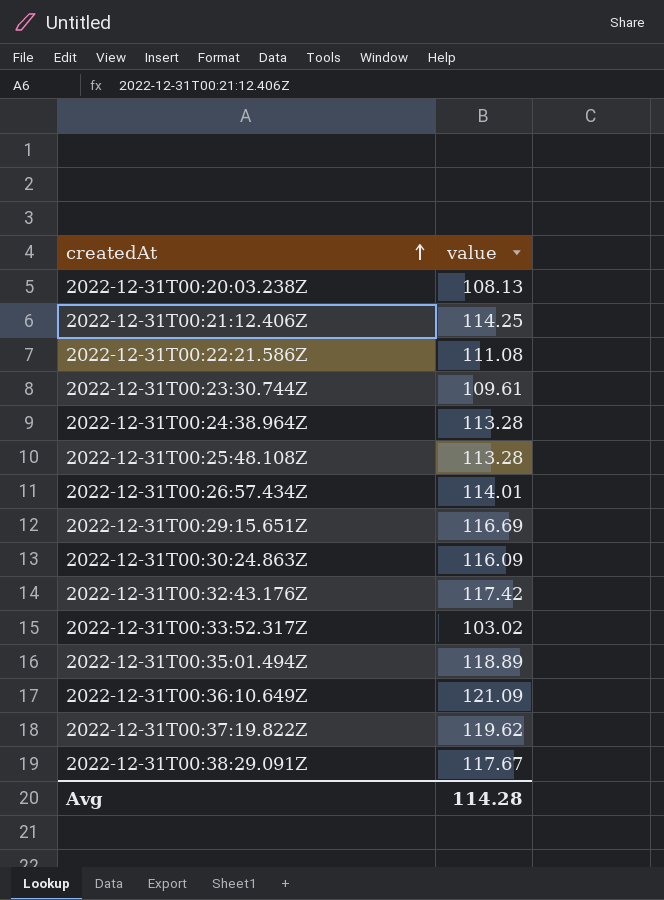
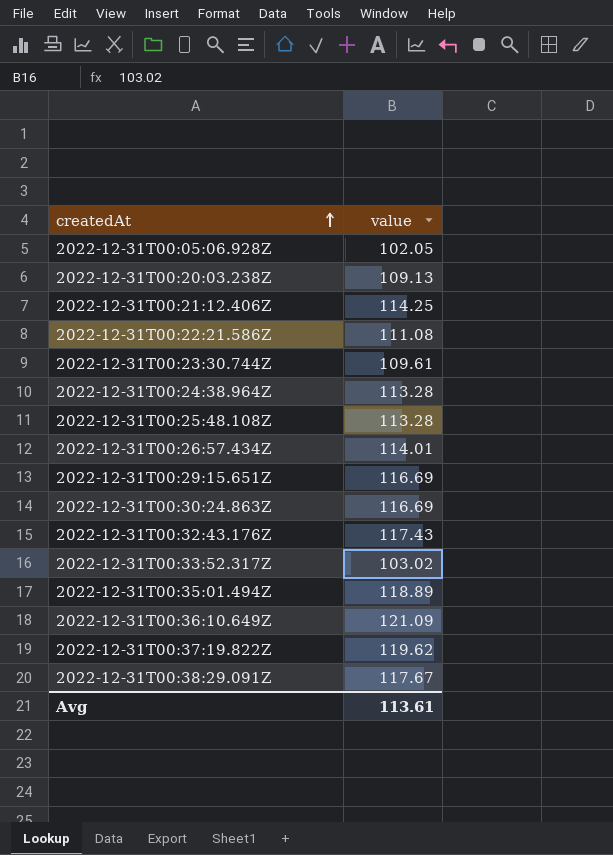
row 2022-12-31T00:05:06.928Z: none -> 102.05
2022-12-31T00:20:03.238Z | value: 108.13 -> 109.13
2022-12-31T00:30:24.863Z | value: 116.09 -> 116.69
2022-12-31T00:32:43.176Z | value: 117.42 -> 117.43
Avg | value: 114.28 -> 113.61

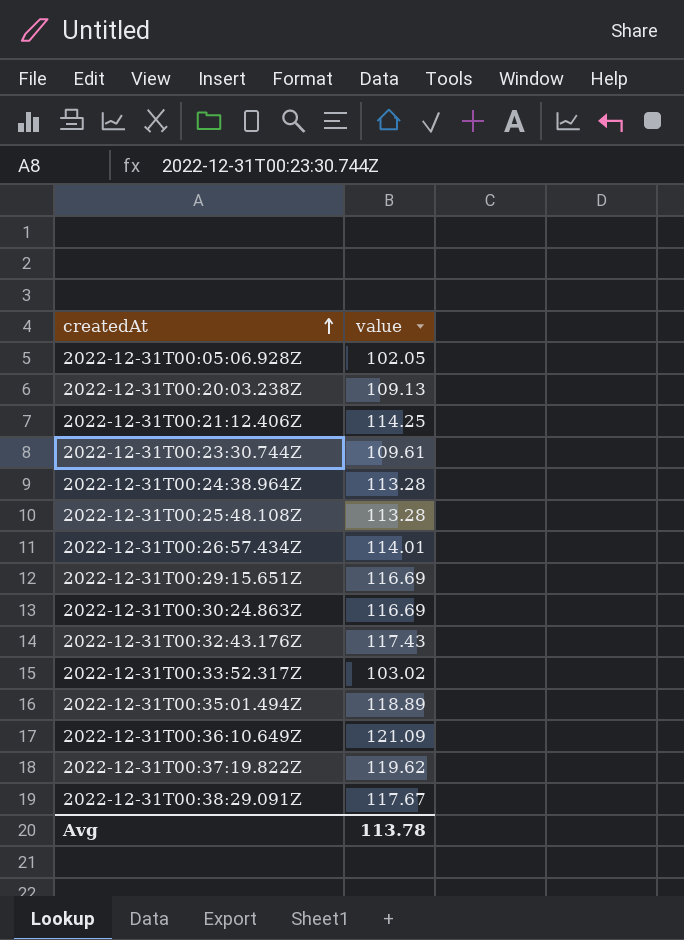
row 2022-12-31T00:22:21.586Z: 111.08 -> none
Avg | value: 113.61 -> 113.78

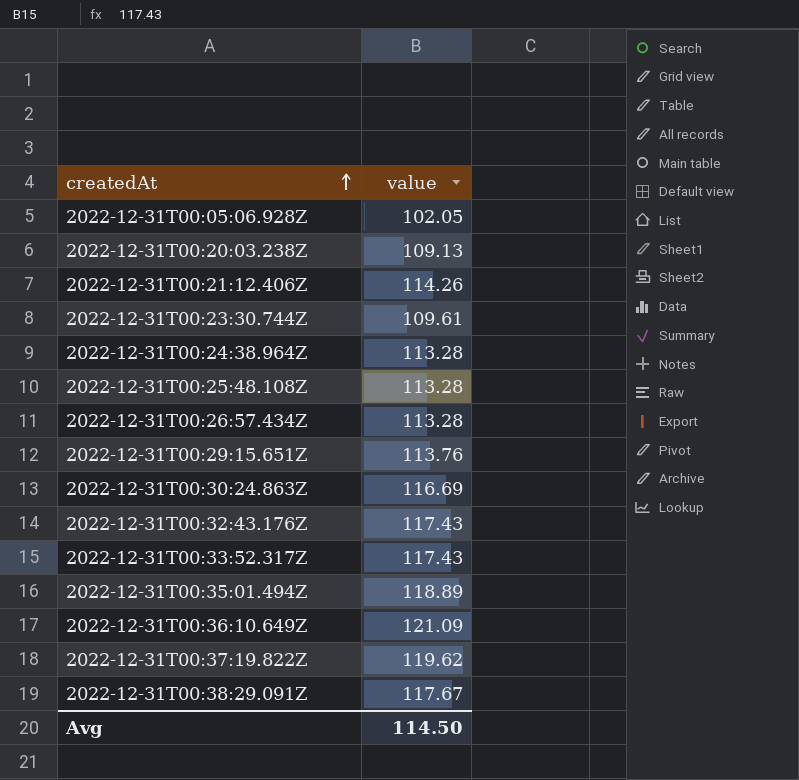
2022-12-31T00:21:12.406Z | value: 114.25 -> 114.26
2022-12-31T00:26:57.434Z | value: 114.01 -> 113.28
2022-12-31T00:29:15.651Z | value: 116.69 -> 113.76
2022-12-31T00:33:52.317Z | value: 103.02 -> 117.43
Avg | value: 113.78 -> 114.50

